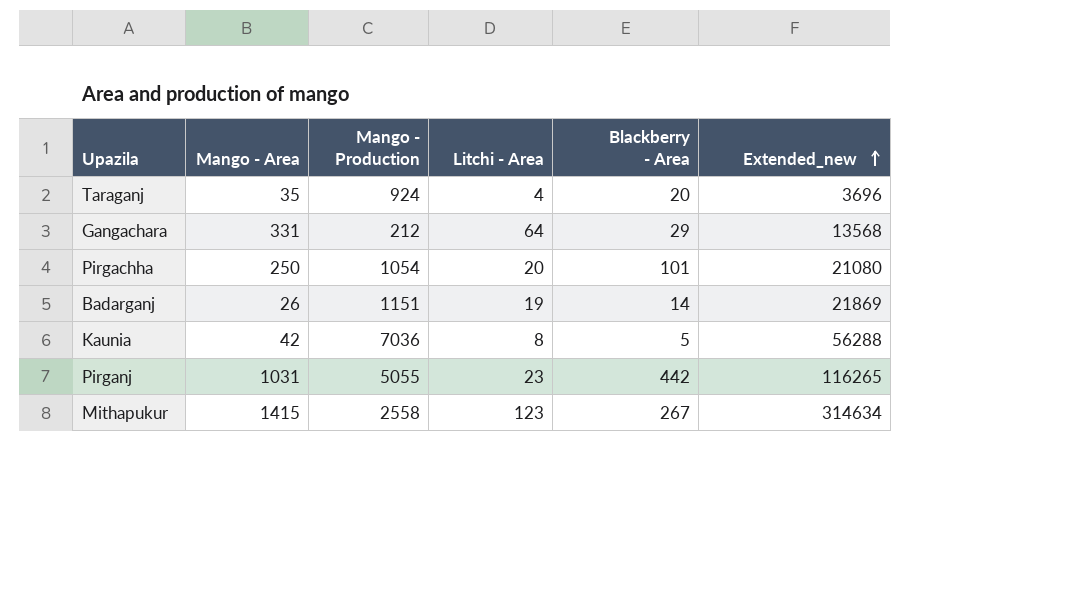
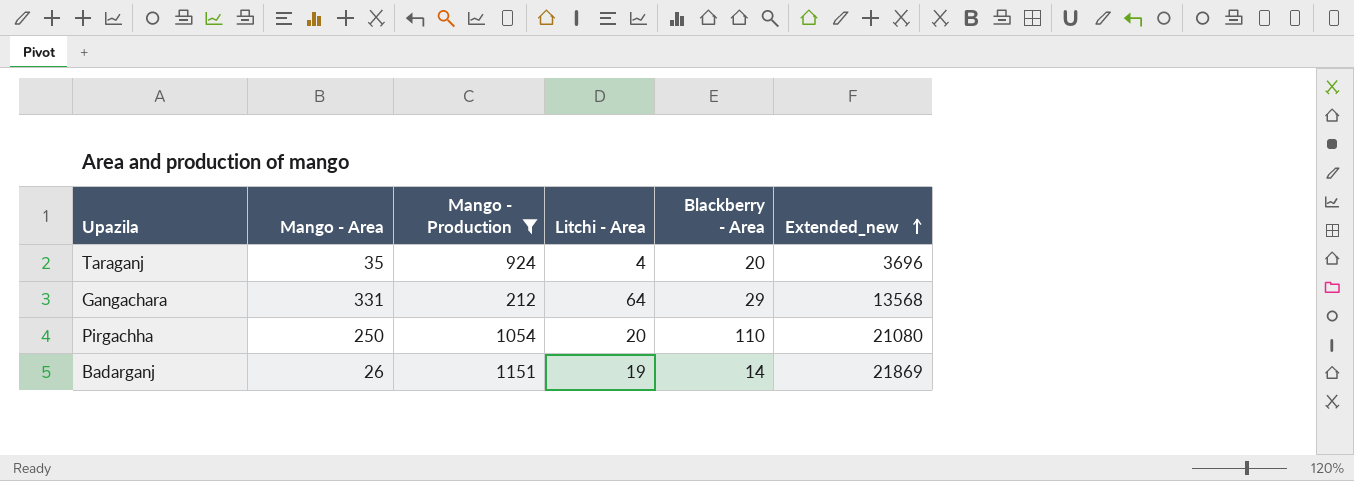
filter: none -> Mango - Production <= 1151
Pirgachha | Blackberry - Area: 101 -> 110

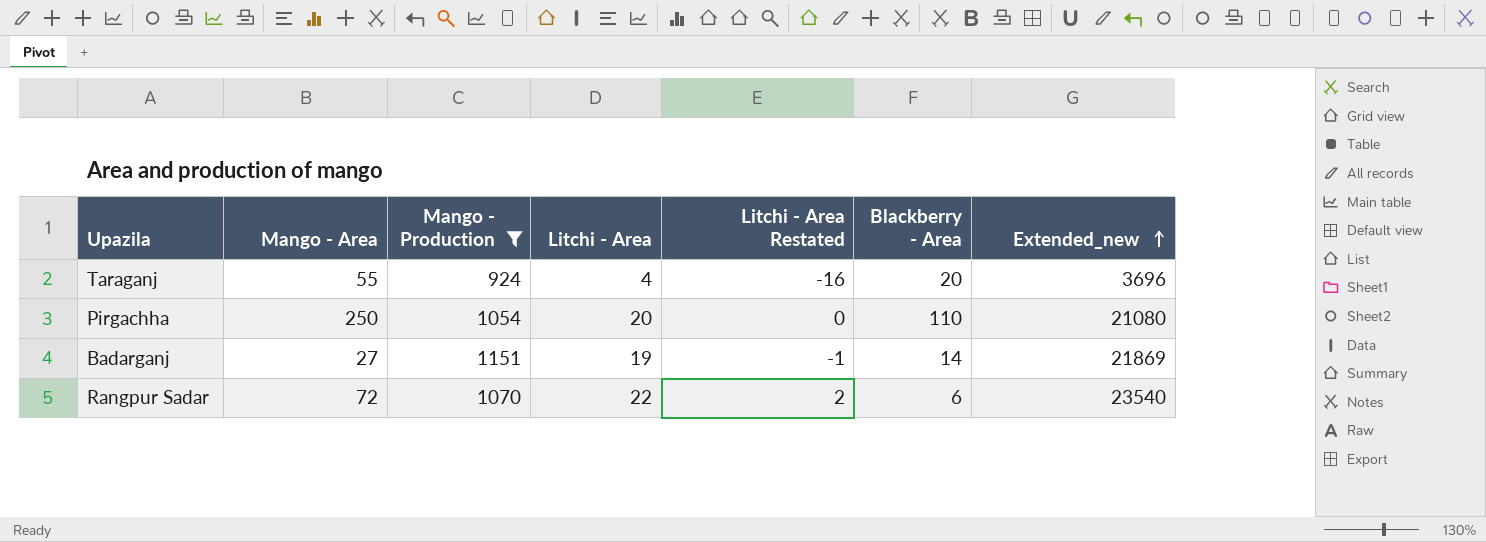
column Litchi - Area Restated | formula: none -> [Litchi - Area] - 20
row Gangachara: 331 | 212 | 64 | 29 | 13568 -> none
Taraganj | Mango - Area: 35 -> 55
Badarganj | Mango - Area: 26 -> 27
row Rangpur Sadar: none -> 72 | 1070 | 22 | 2 | 6 | 23540

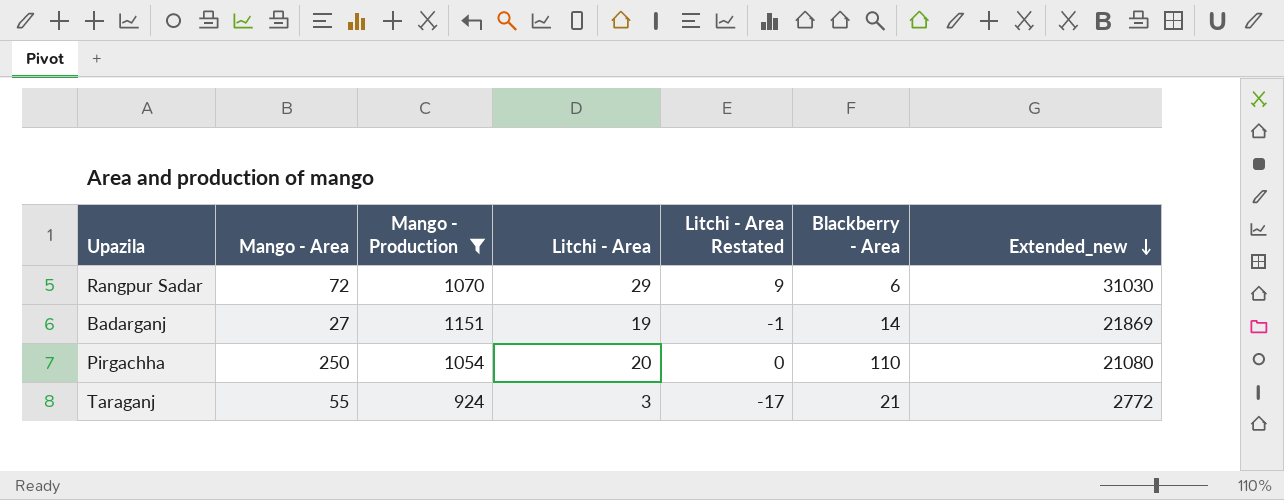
row order: Extended_new ascending -> Extended_new descending
Rangpur Sadar | Litchi - Area: 22 -> 29
Rangpur Sadar | Litchi - Area Restated: 2 -> 9
Rangpur Sadar | Extended_new: 23540 -> 31030
Taraganj | Litchi - Area: 4 -> 3
Taraganj | Litchi - Area Restated: -16 -> -17
Taraganj | Blackberry - Area: 20 -> 21
Taraganj | Extended_new: 3696 -> 2772

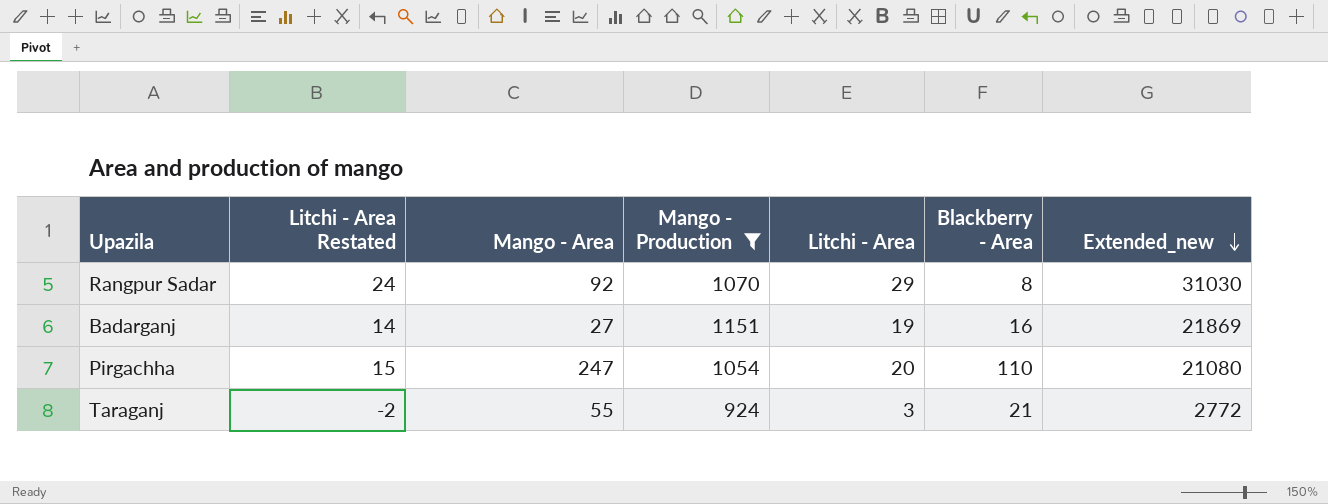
column Litchi - Area Restated | formula: [Litchi - Area] - 20 -> [Litchi - Area] - 5
column Litchi - Area Restated | position: 5 -> 2
Rangpur Sadar | Mango - Area: 72 -> 92
Rangpur Sadar | Blackberry - Area: 6 -> 8
Badarganj | Blackberry - Area: 14 -> 16
Pirgachha | Mango - Area: 250 -> 247

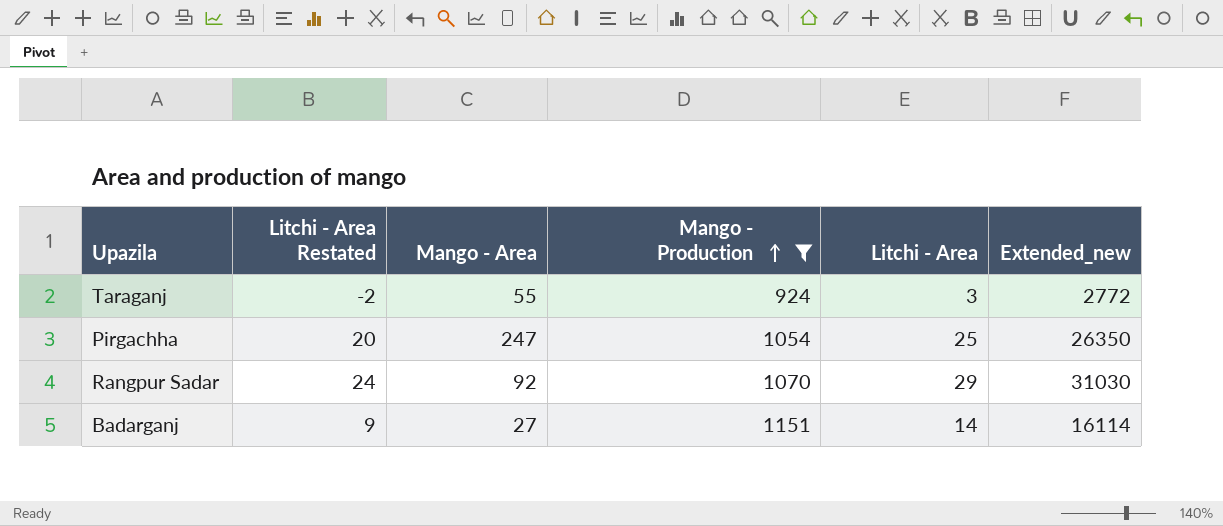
row order: Extended_new descending -> Mango - Production ascending
column Blackberry - Area | position: 6 -> none
Pirgachha | Litchi - Area Restated: 15 -> 20
Pirgachha | Litchi - Area: 20 -> 25
Pirgachha | Extended_new: 21080 -> 26350
Badarganj | Litchi - Area Restated: 14 -> 9
Badarganj | Litchi - Area: 19 -> 14
Badarganj | Extended_new: 21869 -> 16114

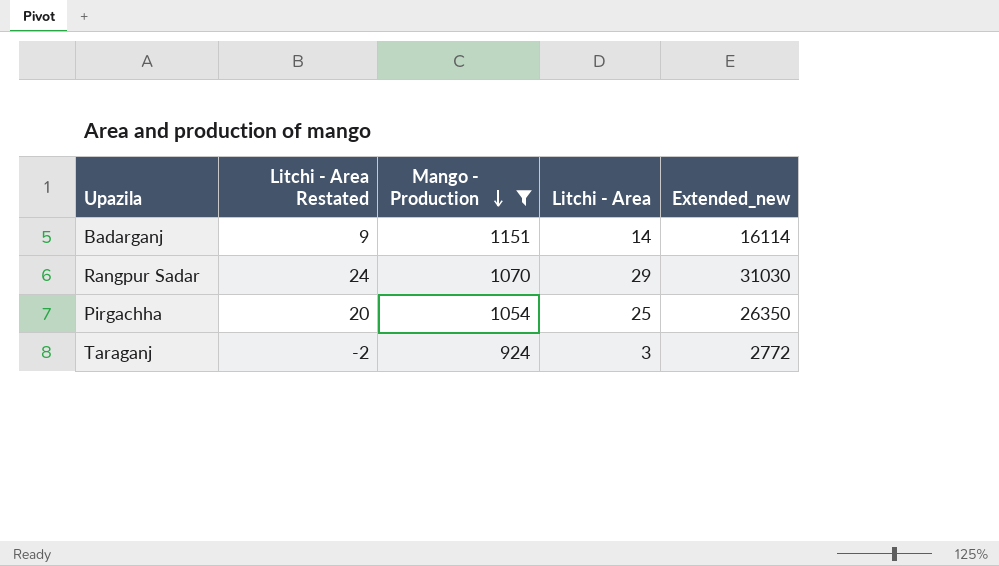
row order: Mango - Production ascending -> Mango - Production descending
column Mango - Area | position: 3 -> none

